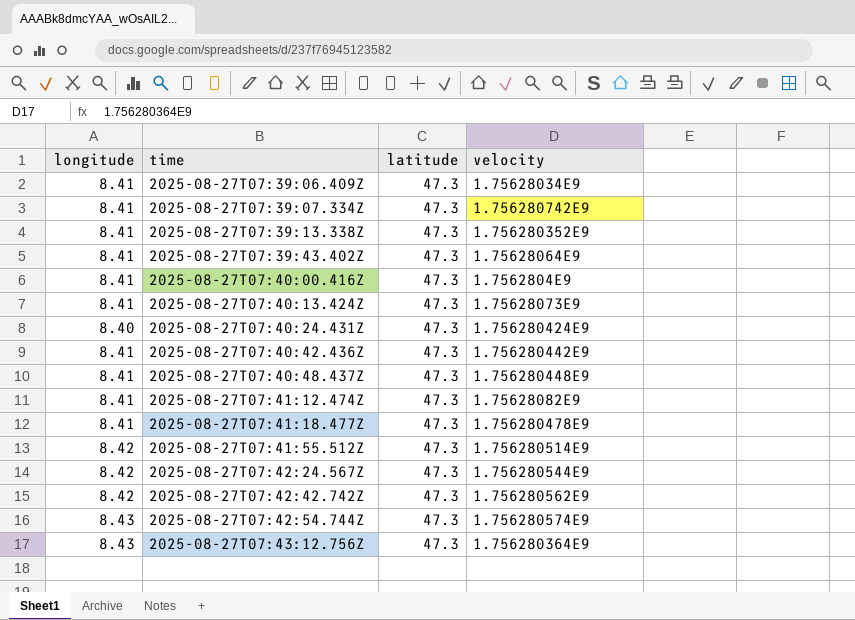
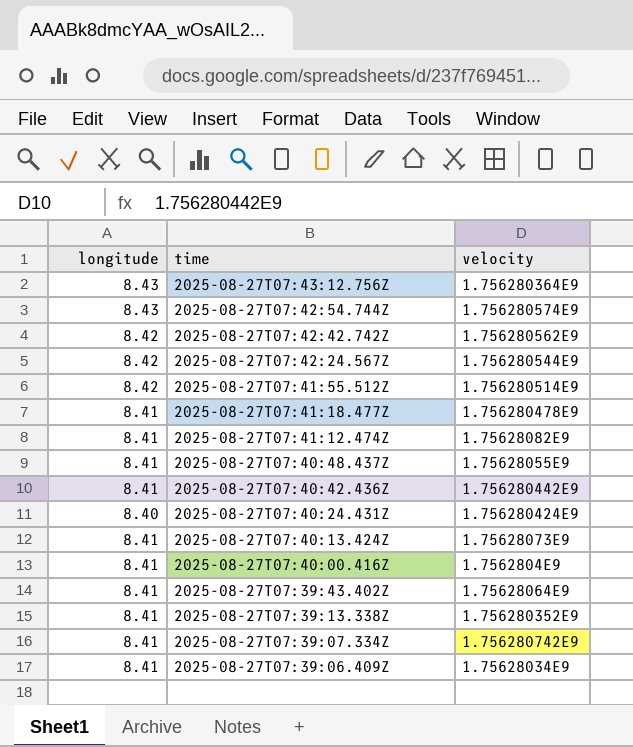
row order: time ascending -> time descending
column latitude | position: 3 -> none
2025-08-27T07:40:48.437Z | velocity: 1.756280448E9 -> 1.75628055E9

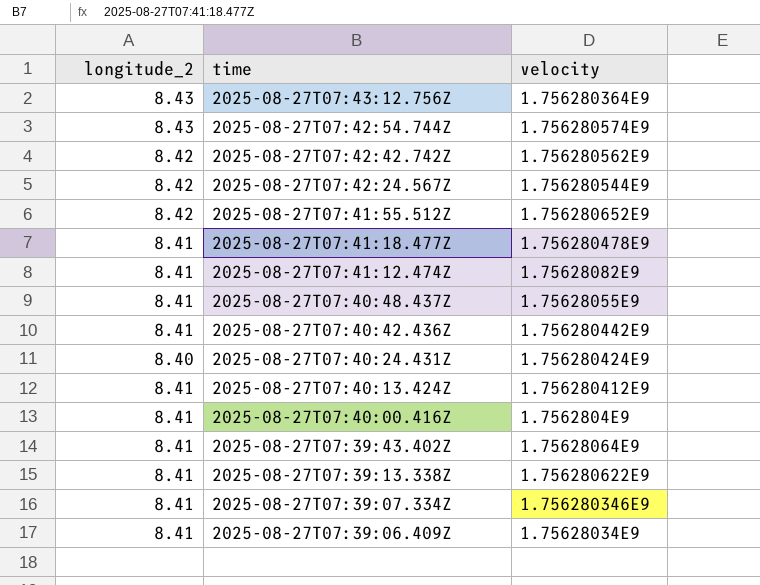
column name: longitude -> longitude_2
2025-08-27T07:41:55.512Z | velocity: 1.756280514E9 -> 1.756280652E9
2025-08-27T07:40:13.424Z | velocity: 1.75628073E9 -> 1.756280412E9
2025-08-27T07:39:13.338Z | velocity: 1.756280352E9 -> 1.756280622E9
2025-08-27T07:39:07.334Z | velocity: 1.756280742E9 -> 1.756280346E9

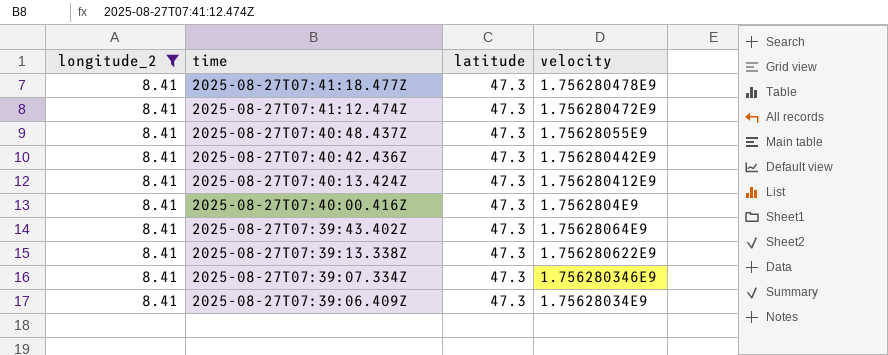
filter: none -> longitude_2 = 8.41
column latitude | position: none -> 3
2025-08-27T07:41:12.474Z | velocity: 1.75628082E9 -> 1.756280472E9

